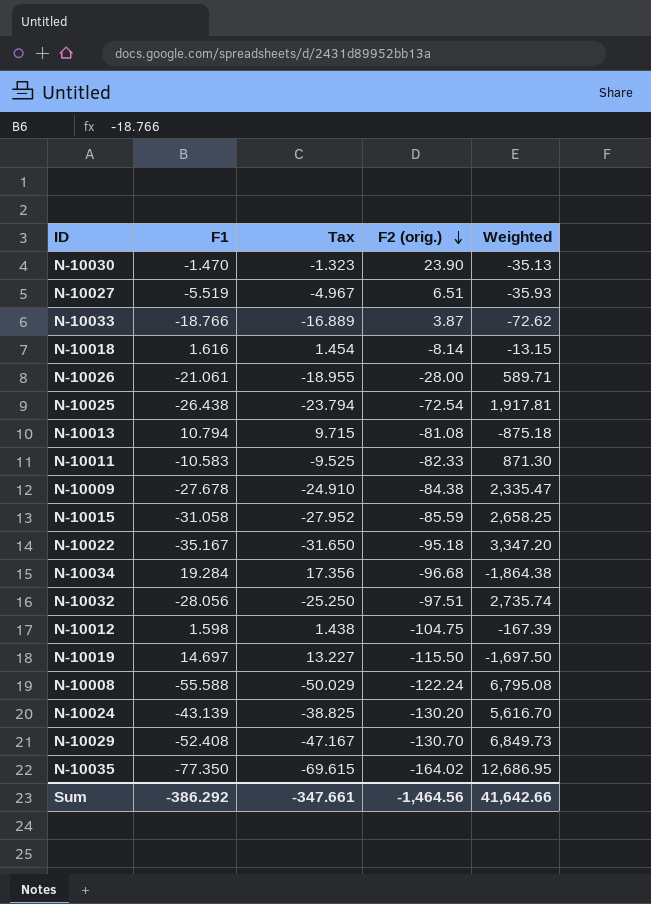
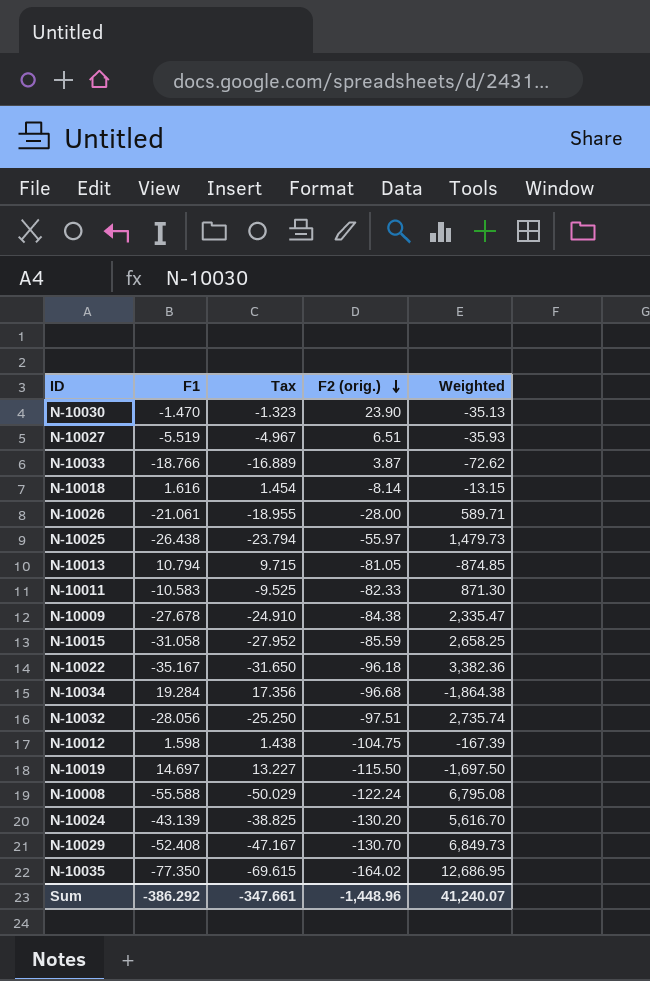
N-10025 | F2 (orig.): -72.54 -> -55.97
N-10025 | Weighted: 1,917.81 -> 1,479.73
N-10013 | F2 (orig.): -81.08 -> -81.05
N-10013 | Weighted: -875.18 -> -874.85
N-10022 | F2 (orig.): -95.18 -> -96.18
N-10022 | Weighted: 3,347.20 -> 3,382.36
Sum | F2 (orig.): -1,464.56 -> -1,448.96
Sum | Weighted: 41,642.66 -> 41,240.07

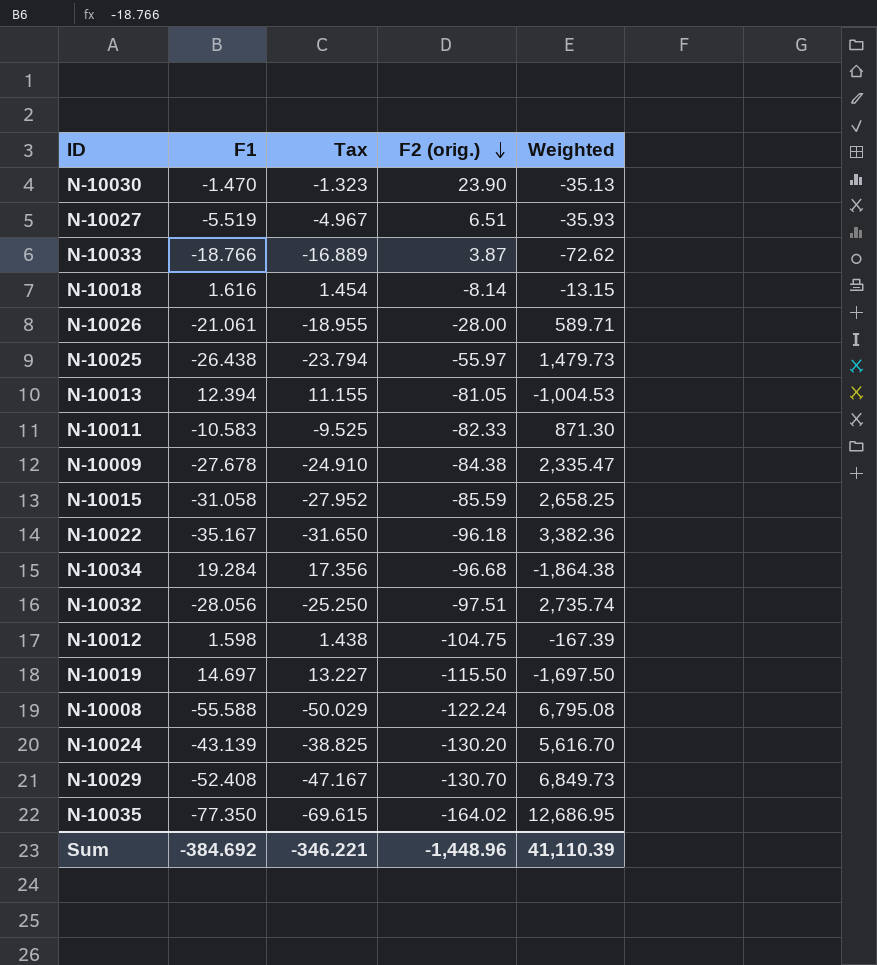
N-10013 | F1: 10.794 -> 12.394
N-10013 | Tax: 9.715 -> 11.155
N-10013 | Weighted: -874.85 -> -1,004.53
Sum | F1: -386.292 -> -384.692
Sum | Tax: -347.661 -> -346.221
Sum | Weighted: 41,240.07 -> 41,110.39

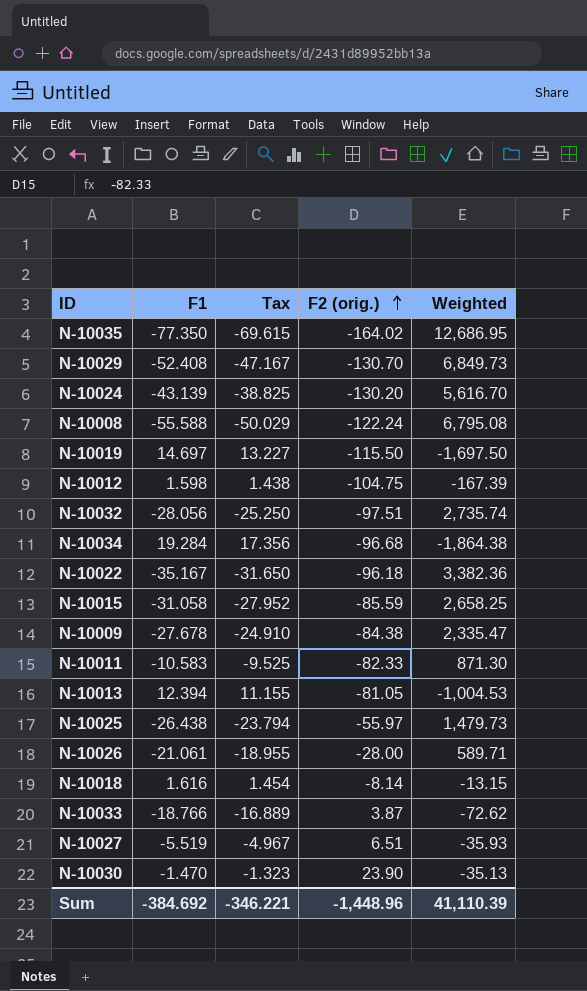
row order: F2 (orig.) descending -> F2 (orig.) ascending

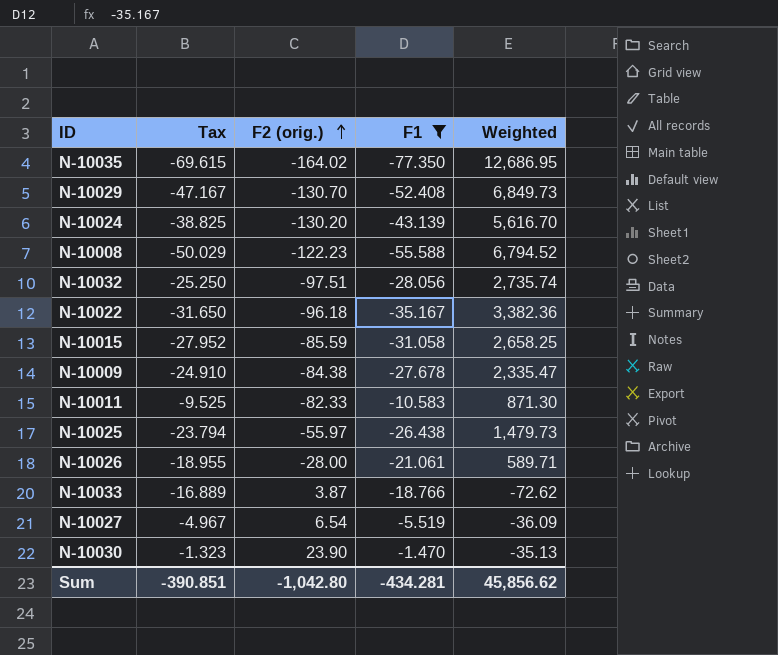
filter: none -> F1 <= -1.470
column F1 | position: 2 -> 4
N-10008 | F2 (orig.): -122.24 -> -122.23
N-10008 | Weighted: 6,795.08 -> 6,794.52
N-10027 | F2 (orig.): 6.51 -> 6.54
N-10027 | Weighted: -35.93 -> -36.09
Sum | Tax: -346.221 -> -390.851
Sum | F2 (orig.): -1,448.96 -> -1,042.80
Sum | F1: -384.692 -> -434.281
Sum | Weighted: 41,110.39 -> 45,856.62

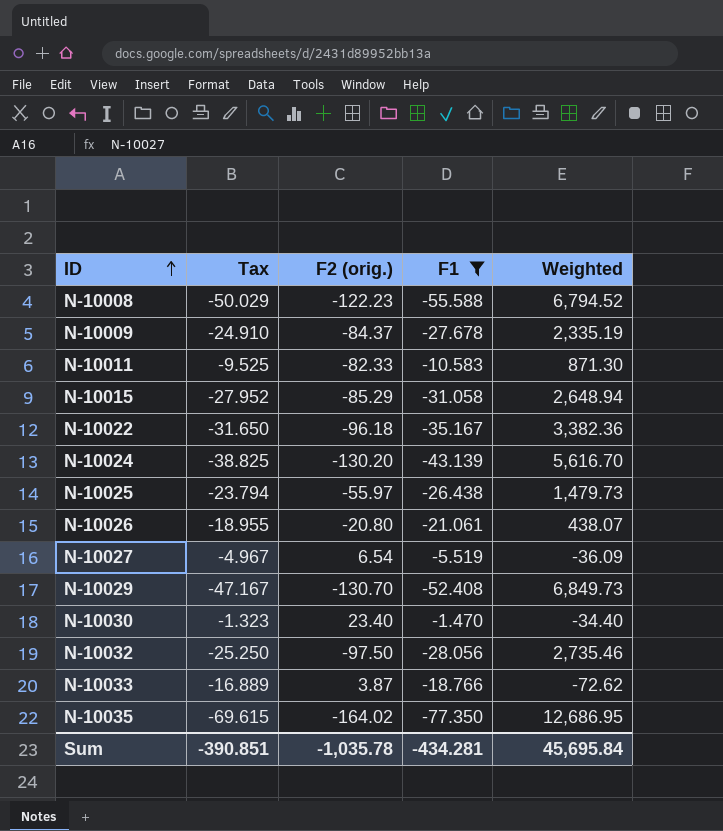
row order: F2 (orig.) ascending -> ID ascending
N-10009 | F2 (orig.): -84.38 -> -84.37
N-10009 | Weighted: 2,335.47 -> 2,335.19
N-10015 | F2 (orig.): -85.59 -> -85.29
N-10015 | Weighted: 2,658.25 -> 2,648.94
N-10026 | F2 (orig.): -28.00 -> -20.80
N-10026 | Weighted: 589.71 -> 438.07
N-10030 | F2 (orig.): 23.90 -> 23.40
N-10030 | Weighted: -35.13 -> -34.40
N-10032 | F2 (orig.): -97.51 -> -97.50
N-10032 | Weighted: 2,735.74 -> 2,735.46
Sum | F2 (orig.): -1,042.80 -> -1,035.78
Sum | Weighted: 45,856.62 -> 45,695.84

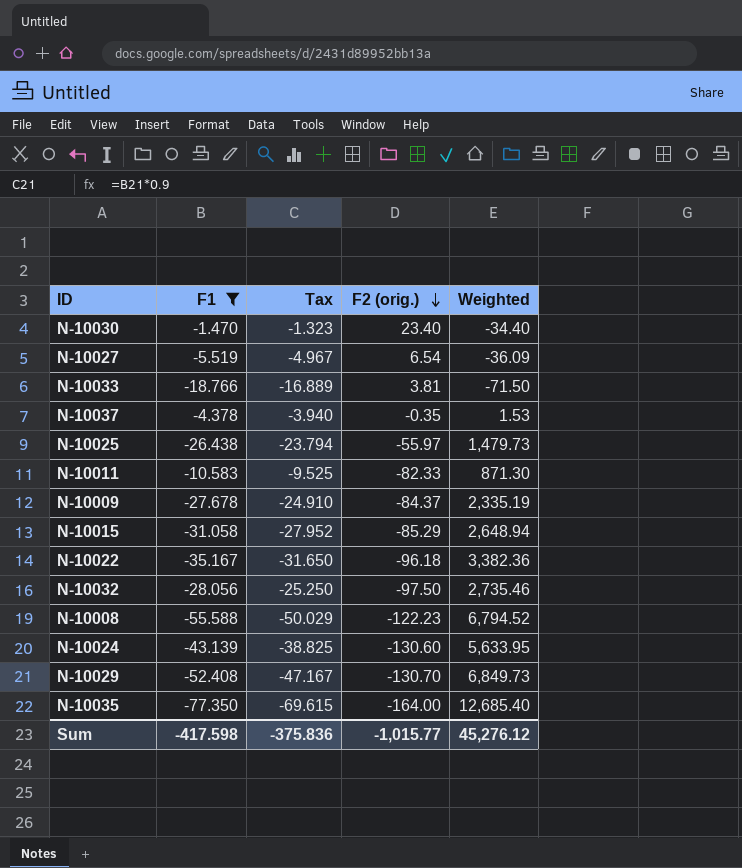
row order: ID ascending -> F2 (orig.) descending
column F1 | position: 4 -> 2
row N-10026: -18.955 | -20.80 | -21.061 | 438.07 -> none
N-10033 | F2 (orig.): 3.87 -> 3.81
N-10033 | Weighted: -72.62 -> -71.50
row N-10037: none -> -4.378 | -3.940 | -0.35 | 1.53
N-10024 | F2 (orig.): -130.20 -> -130.60
N-10024 | Weighted: 5,616.70 -> 5,633.95
N-10035 | F2 (orig.): -164.02 -> -164.00
N-10035 | Weighted: 12,686.95 -> 12,685.40
Sum | F1: -434.281 -> -417.598
Sum | Tax: -390.851 -> -375.836
Sum | F2 (orig.): -1,035.78 -> -1,015.77
Sum | Weighted: 45,695.84 -> 45,276.12

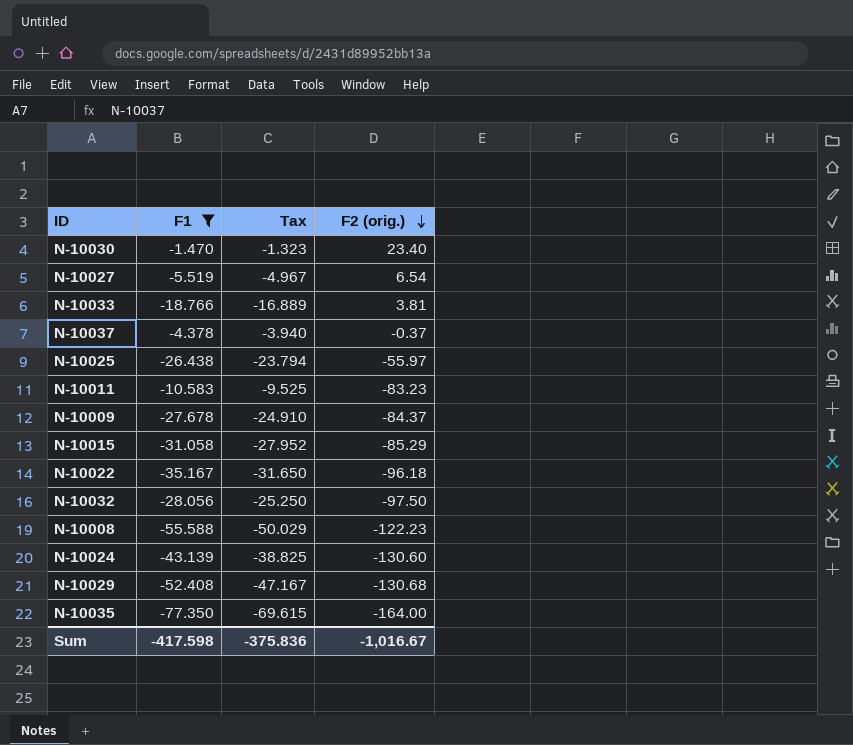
column Weighted | formula: [F1] * [F2 (orig.)] -> none
N-10037 | F2 (orig.): -0.35 -> -0.37
N-10011 | F2 (orig.): -82.33 -> -83.23
N-10029 | F2 (orig.): -130.70 -> -130.68
Sum | F2 (orig.): -1,015.77 -> -1,016.67

